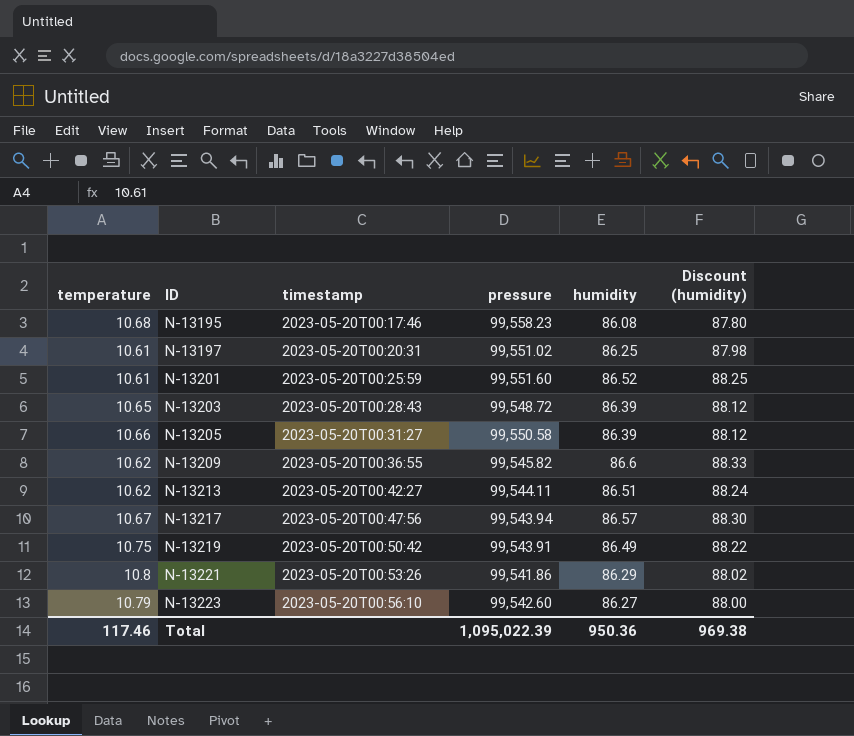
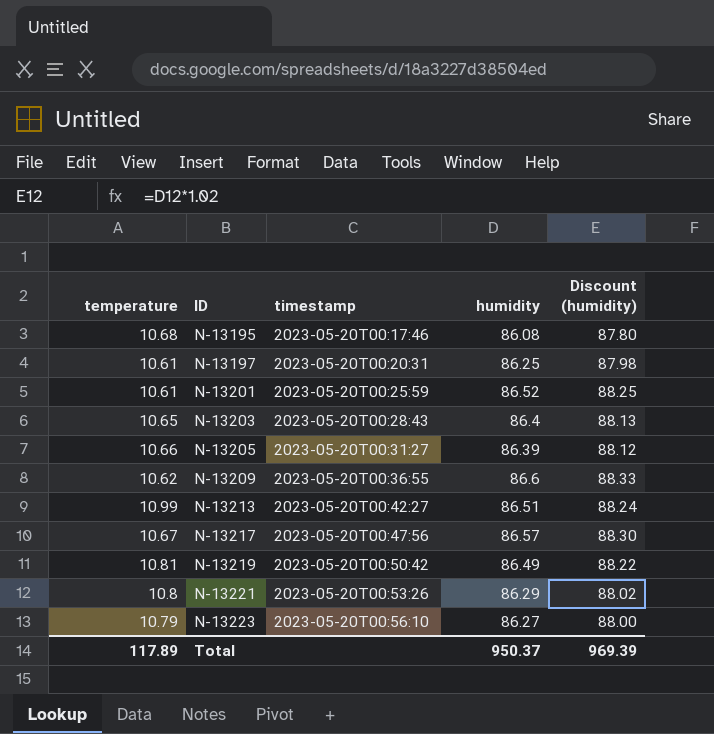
column pressure | position: 4 -> none
N-13203 | humidity: 86.39 -> 86.4
N-13203 | Discount (humidity): 88.12 -> 88.13
N-13213 | temperature: 10.62 -> 10.99
N-13219 | temperature: 10.75 -> 10.81
Total | temperature: 117.46 -> 117.89
Total | humidity: 950.36 -> 950.37
Total | Discount (humidity): 969.38 -> 969.39

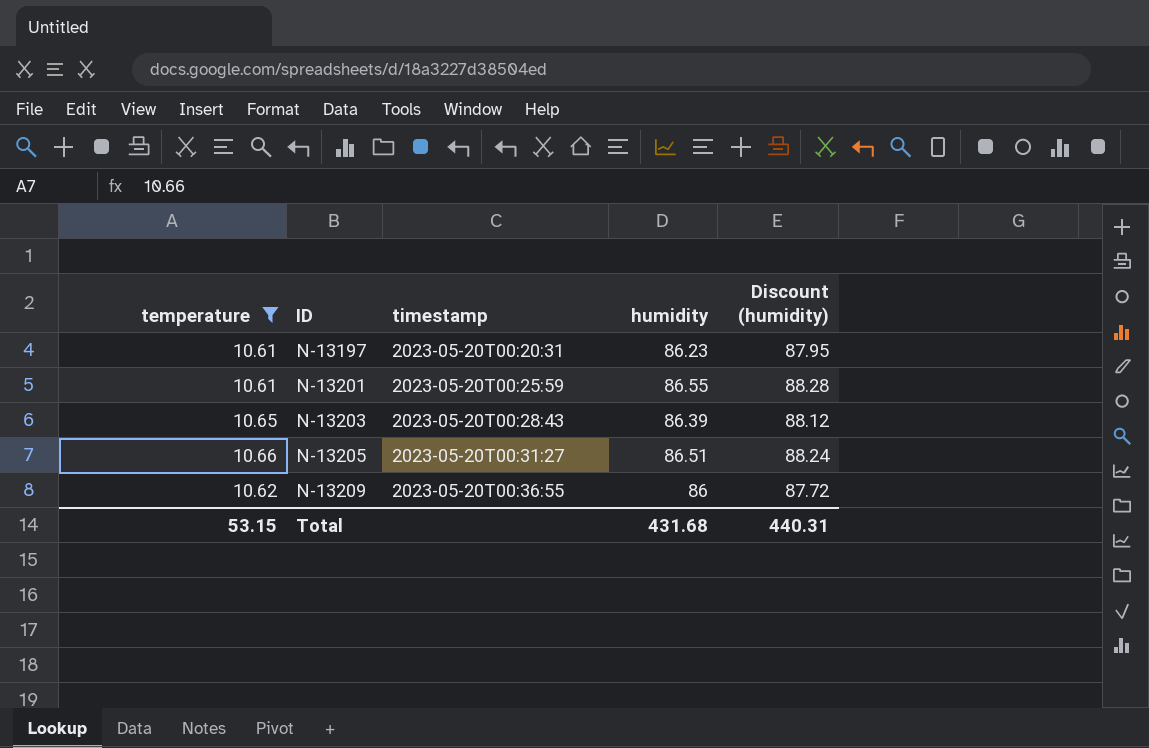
filter: none -> temperature <= 10.66
N-13197 | humidity: 86.25 -> 86.23
N-13197 | Discount (humidity): 87.98 -> 87.95
N-13201 | humidity: 86.52 -> 86.55
N-13201 | Discount (humidity): 88.25 -> 88.28
N-13203 | humidity: 86.4 -> 86.39
N-13203 | Discount (humidity): 88.13 -> 88.12
N-13205 | humidity: 86.39 -> 86.51
N-13205 | Discount (humidity): 88.12 -> 88.24
N-13209 | humidity: 86.6 -> 86
N-13209 | Discount (humidity): 88.33 -> 87.72
Total | temperature: 117.89 -> 53.15
Total | humidity: 950.37 -> 431.68
Total | Discount (humidity): 969.39 -> 440.31

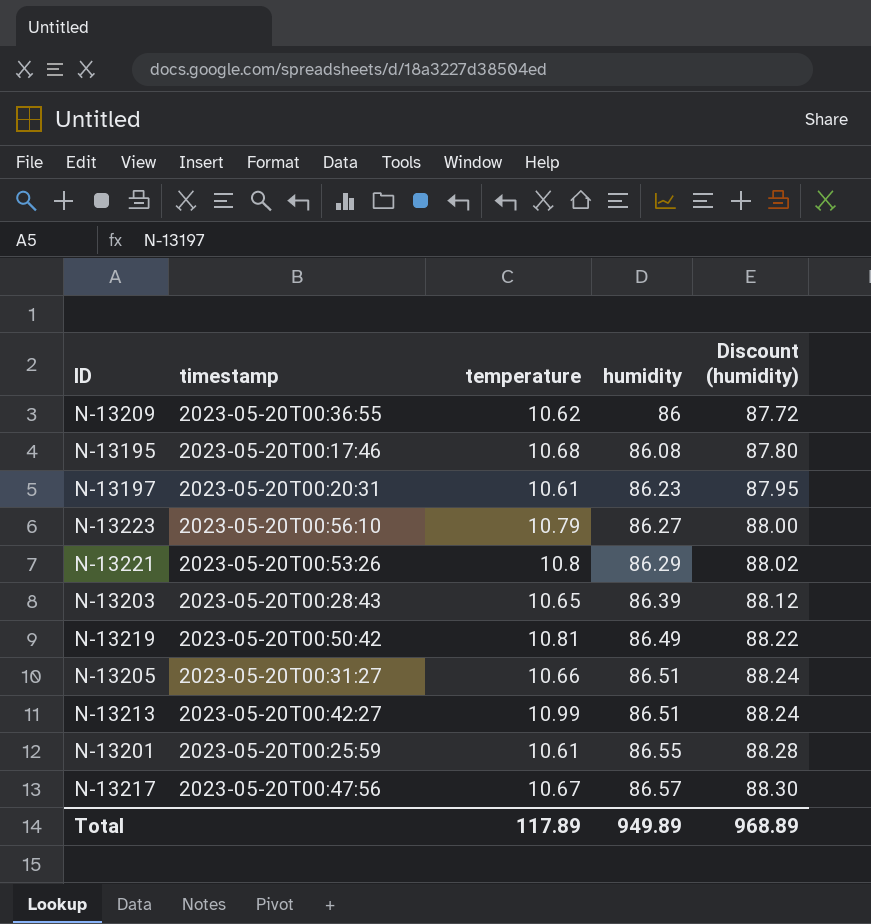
filter: temperature <= 10.66 -> none
row order: ID ascending -> humidity ascending
column temperature | position: 1 -> 3
Total | temperature: 53.15 -> 117.89
Total | humidity: 431.68 -> 949.89
Total | Discount (humidity): 440.31 -> 968.89

